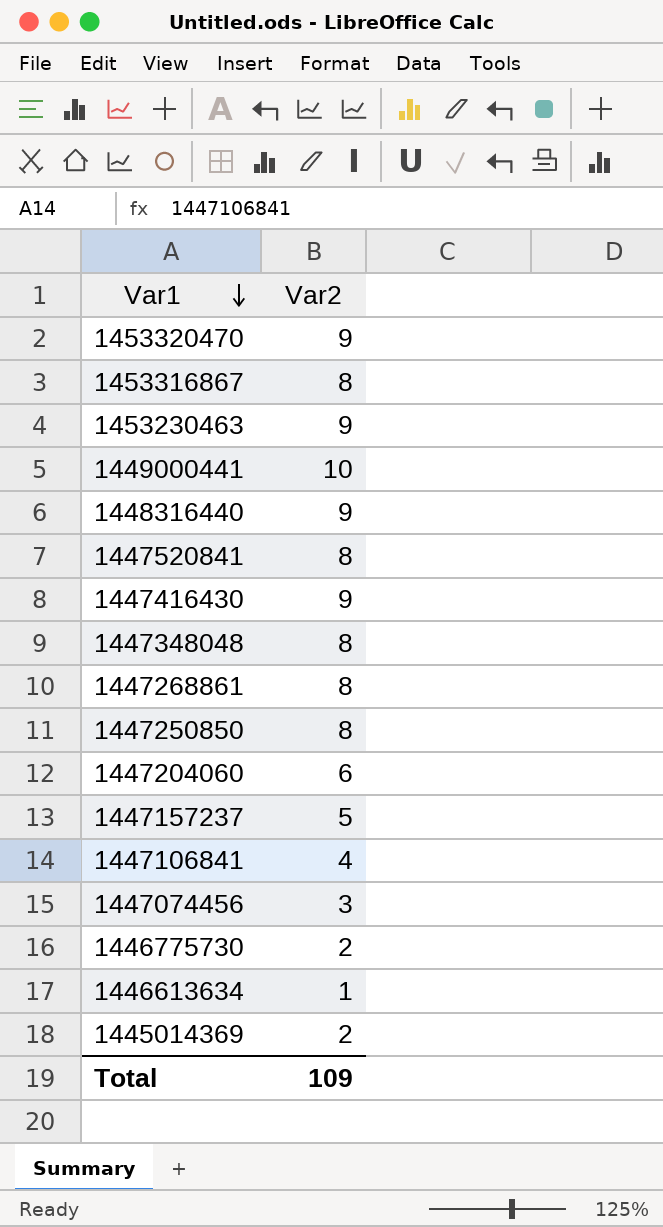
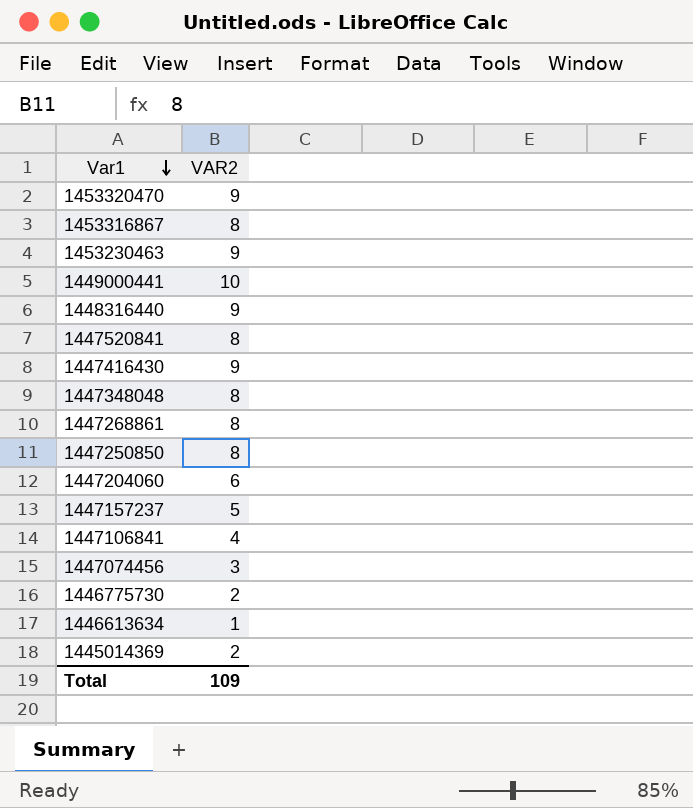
column name: Var2 -> VAR2

